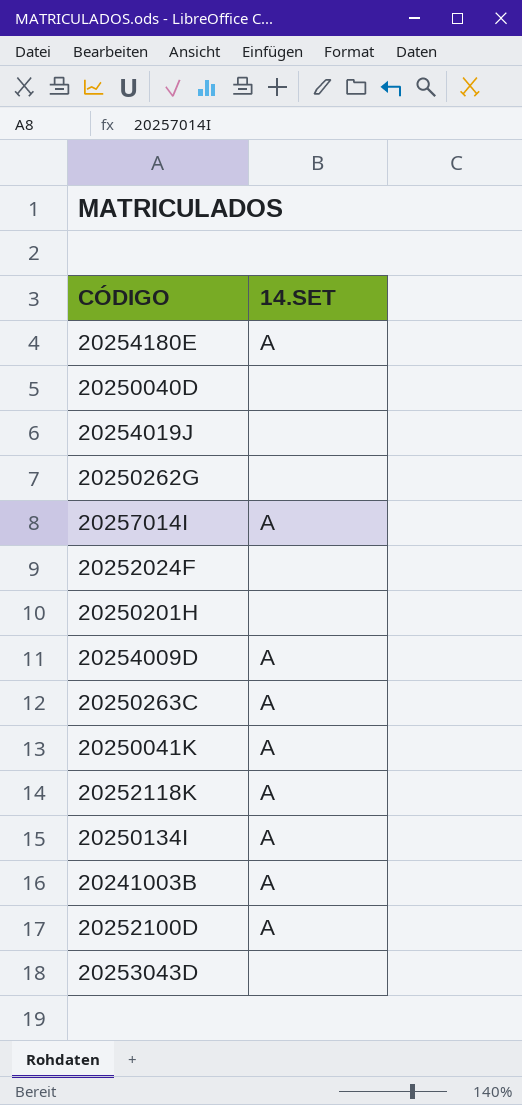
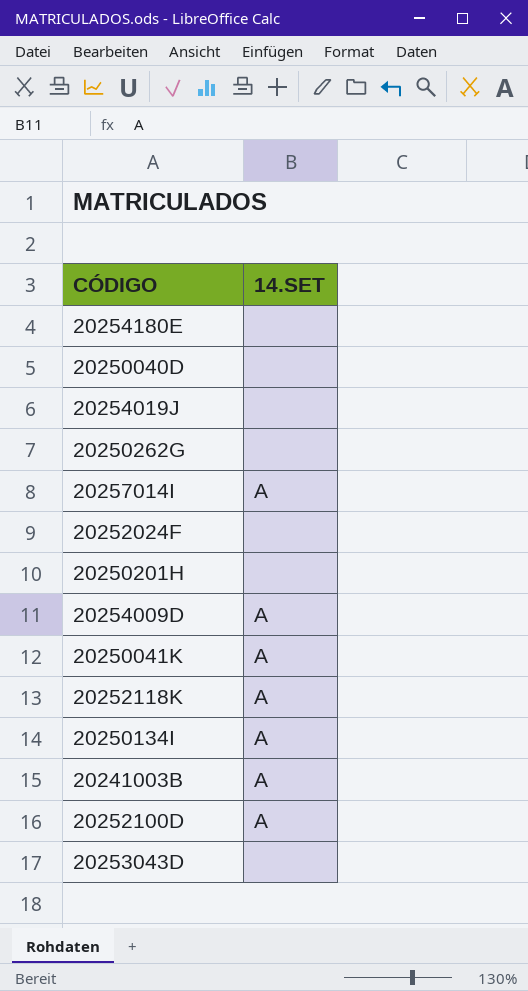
row 20250263C: A -> none
20254180E | 14.SET: A -> none

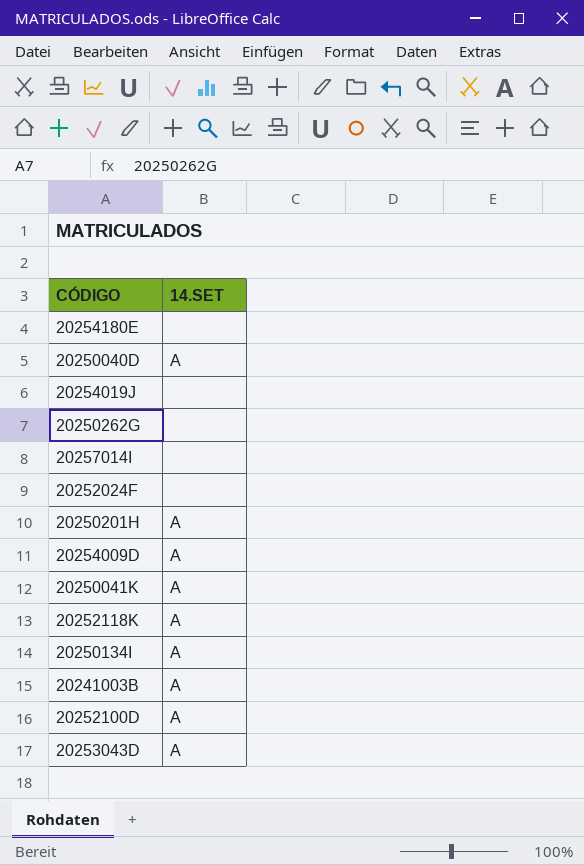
20250040D | 14.SET: none -> A
20257014I | 14.SET: A -> none
20250201H | 14.SET: none -> A
20253043D | 14.SET: none -> A

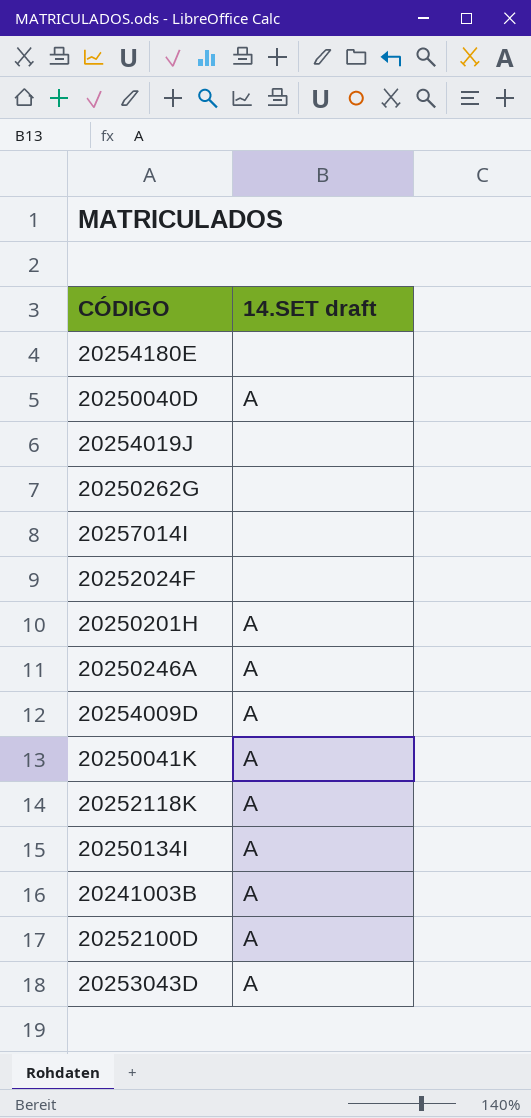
column name: 14.SET -> 14.SET draft
row 20250246A: none -> A

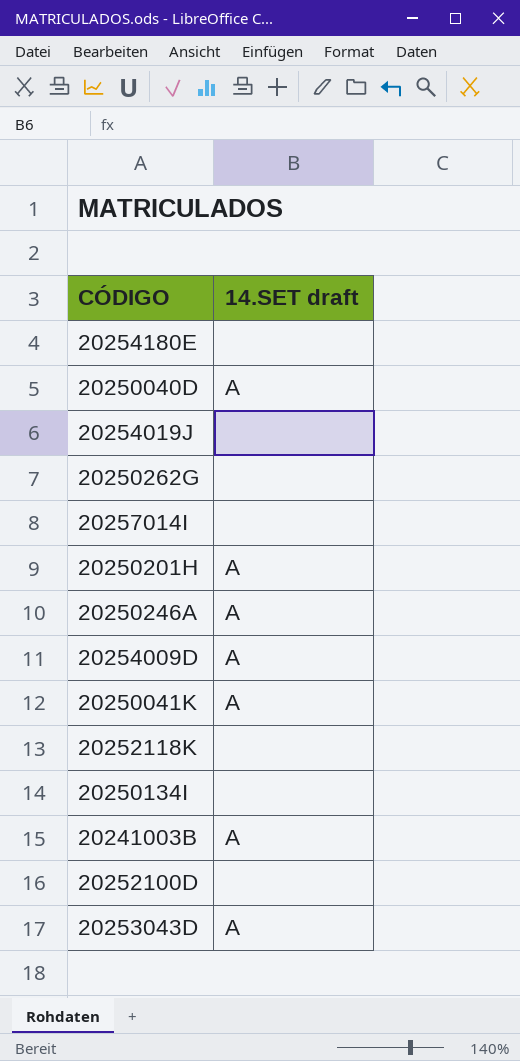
row 20252024F: none -> none
20252118K | 14.SET draft: A -> none
20250134I | 14.SET draft: A -> none
20252100D | 14.SET draft: A -> none

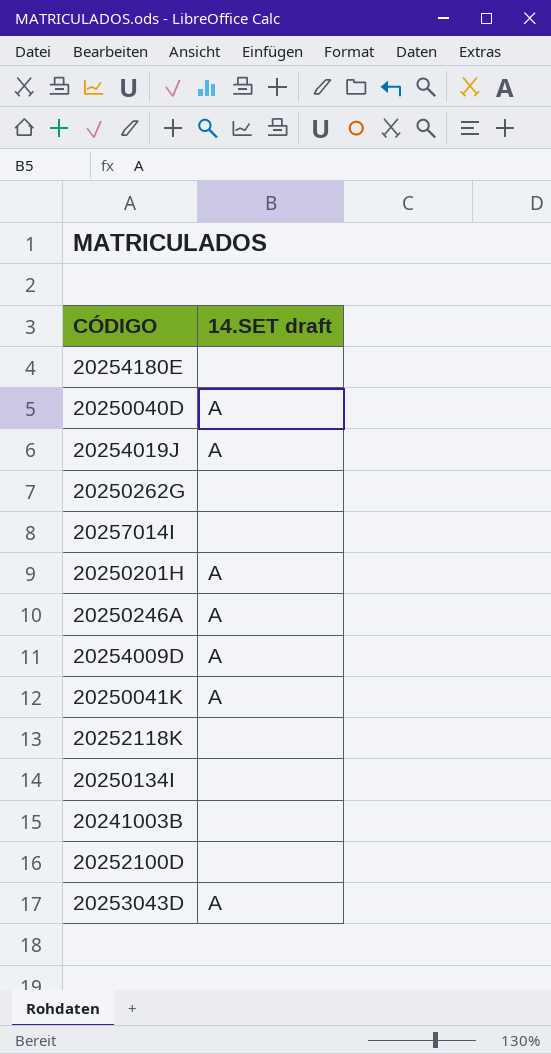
20254019J | 14.SET draft: none -> A
20241003B | 14.SET draft: A -> none

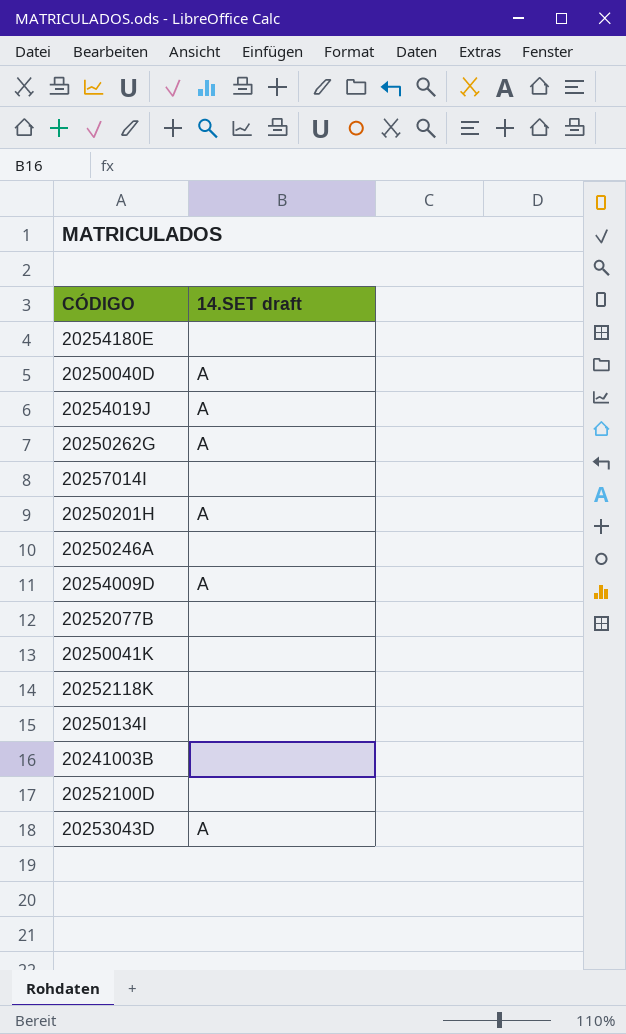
20250262G | 14.SET draft: none -> A
20250246A | 14.SET draft: A -> none
row 20252077B: none -> none
20250041K | 14.SET draft: A -> none

